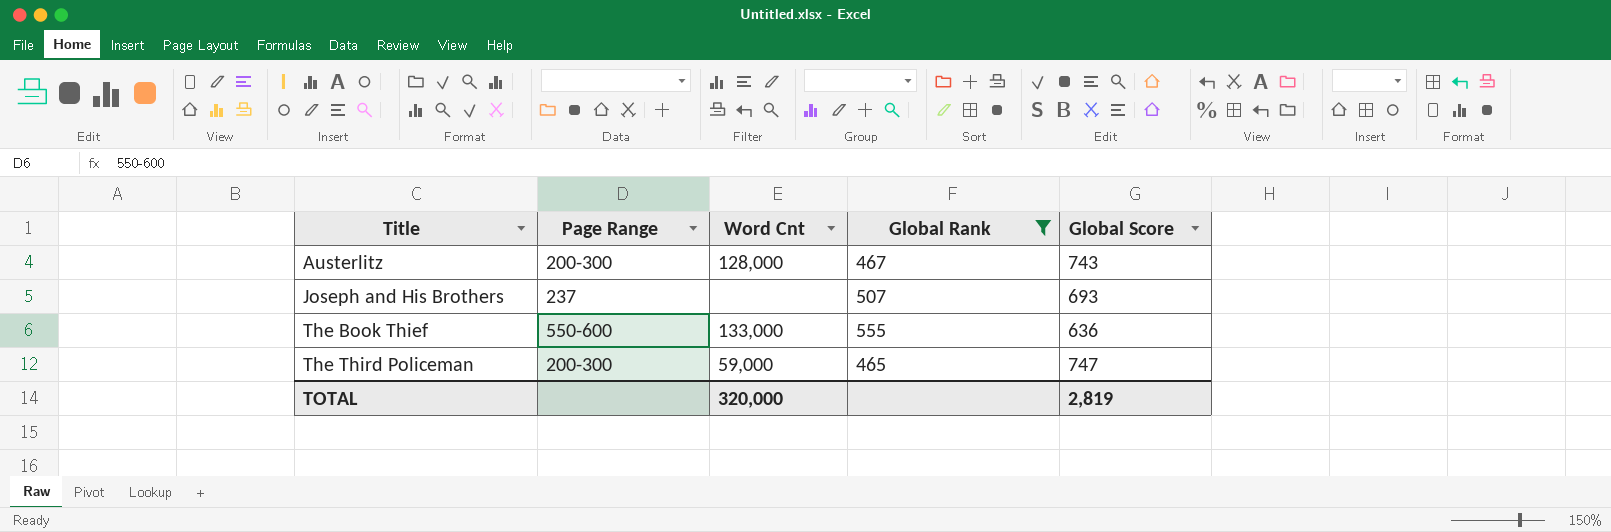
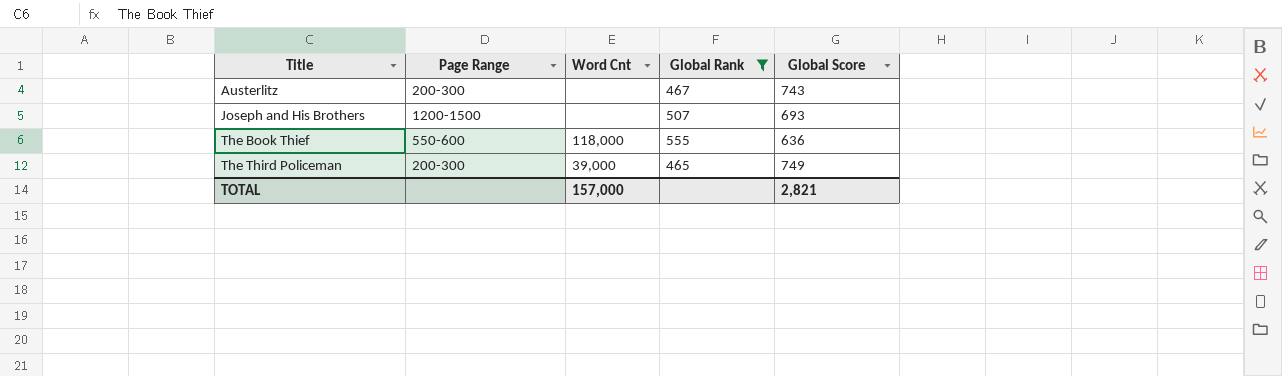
Austerlitz | Word Cnt: 128,000 -> none
Joseph and His Brothers | Page Range: 237 -> 1200-1500
The Book Thief | Word Cnt: 133,000 -> 118,000
The Third Policeman | Word Cnt: 59,000 -> 39,000
The Third Policeman | Global Score: 747 -> 749
TOTAL | Word Cnt: 320,000 -> 157,000
TOTAL | Global Score: 2,819 -> 2,821

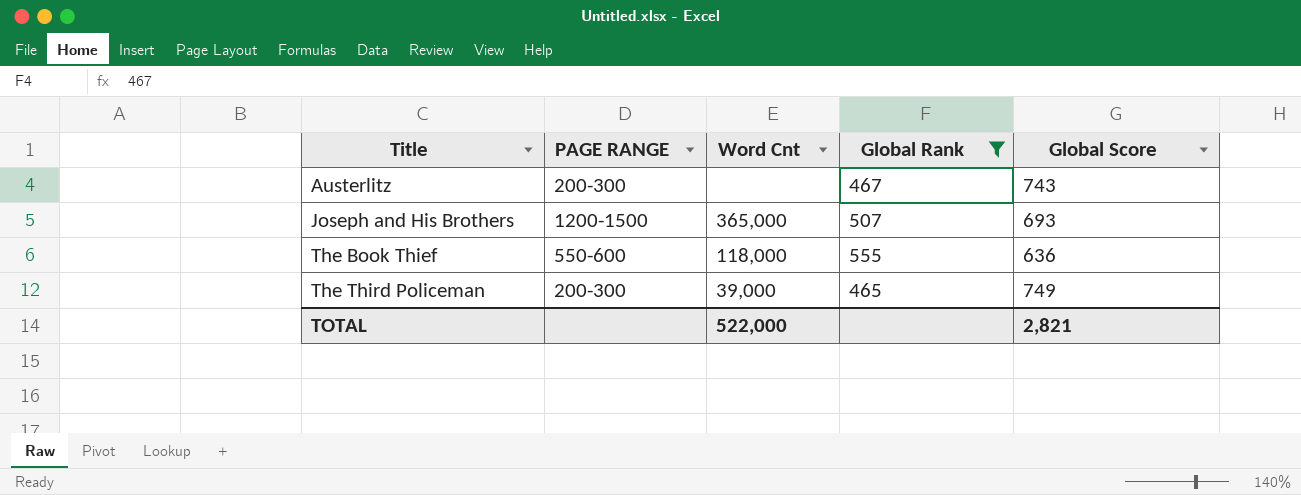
column name: Page Range -> PAGE RANGE
Joseph and His Brothers | Word Cnt: none -> 365,000
TOTAL | Word Cnt: 157,000 -> 522,000

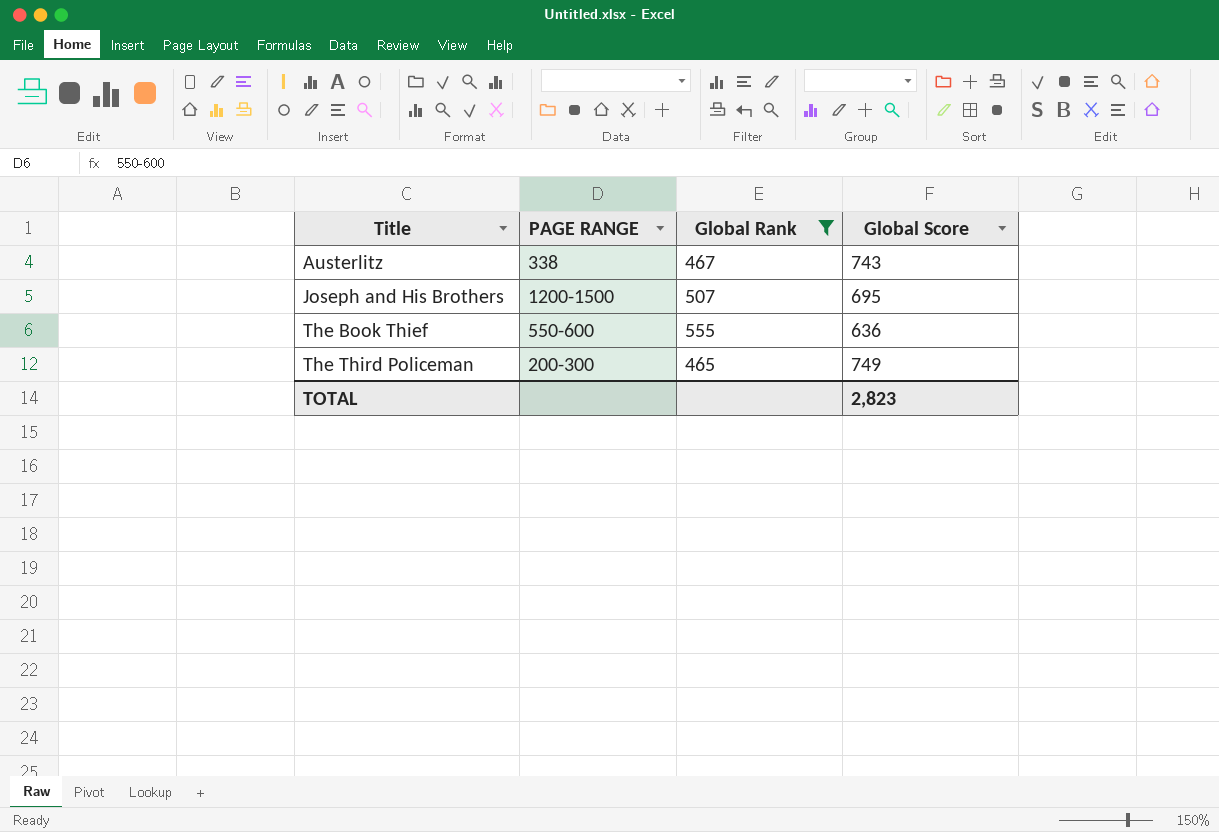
column Word Cnt | position: 3 -> none
Austerlitz | PAGE RANGE: 200-300 -> 338
Joseph and His Brothers | Global Score: 693 -> 695
TOTAL | Global Score: 2,821 -> 2,823

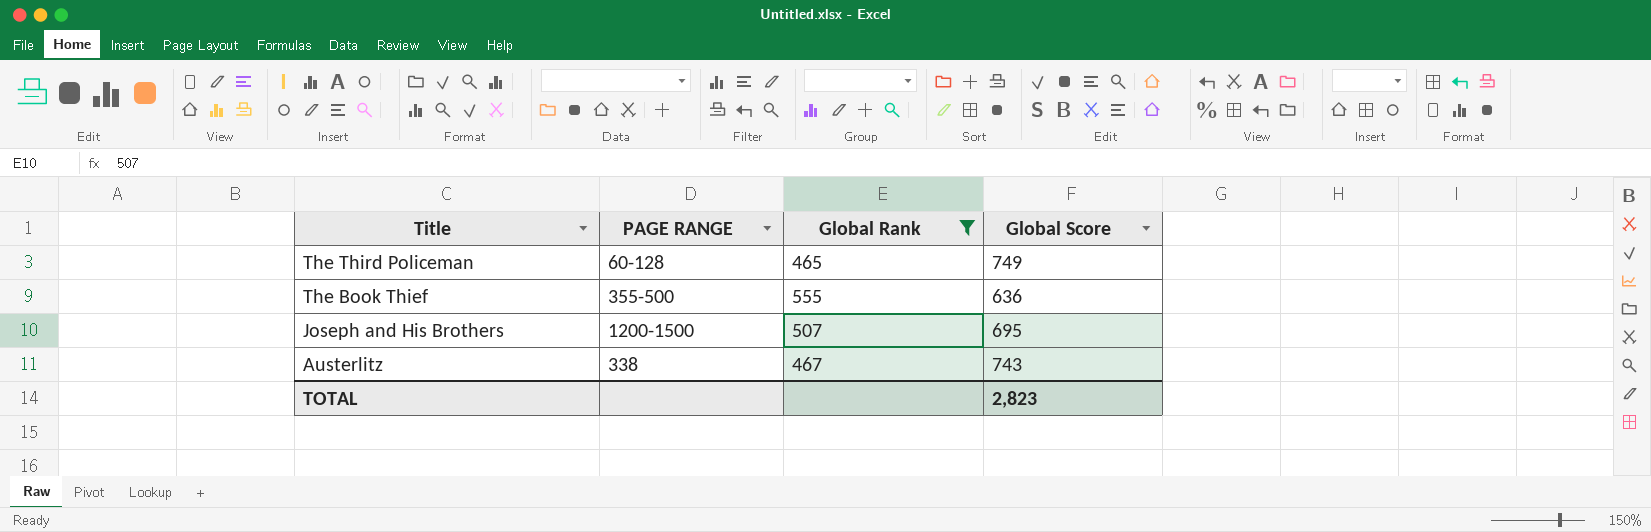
row order: Title ascending -> Title descending
The Third Policeman | PAGE RANGE: 200-300 -> 60-128
The Book Thief | PAGE RANGE: 550-600 -> 355-500

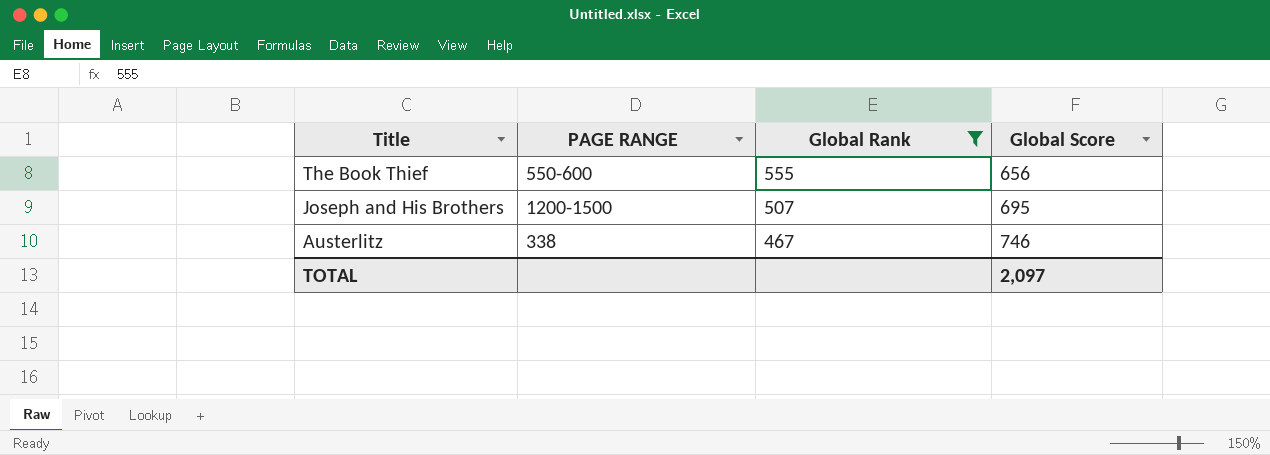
row The Third Policeman: 60-128 | 465 | 749 -> none
The Book Thief | PAGE RANGE: 355-500 -> 550-600
The Book Thief | Global Score: 636 -> 656
Austerlitz | Global Score: 743 -> 746
TOTAL | Global Score: 2,823 -> 2,097

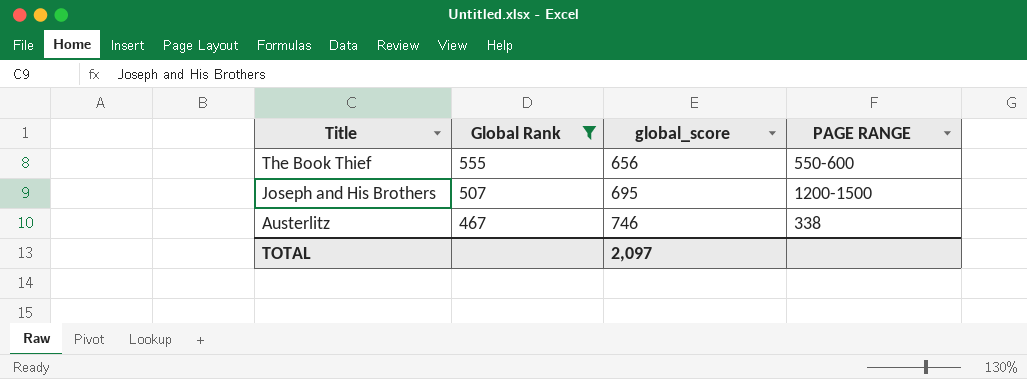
column name: Global Score -> global_score
column PAGE RANGE | position: 2 -> 4

